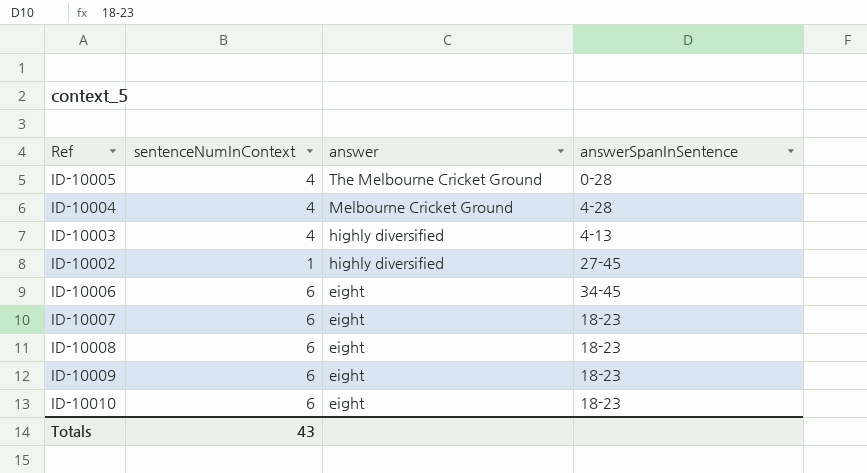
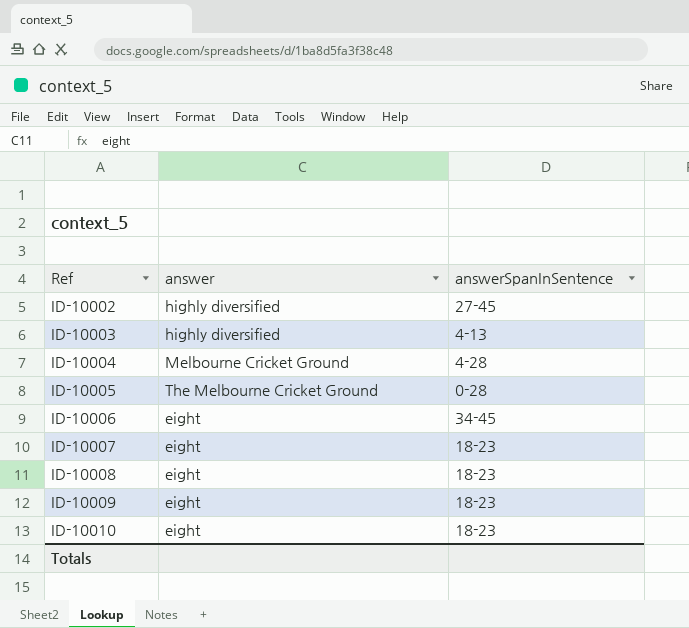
row order: answer descending -> Ref ascending
column sentenceNumInContext | position: 2 -> none

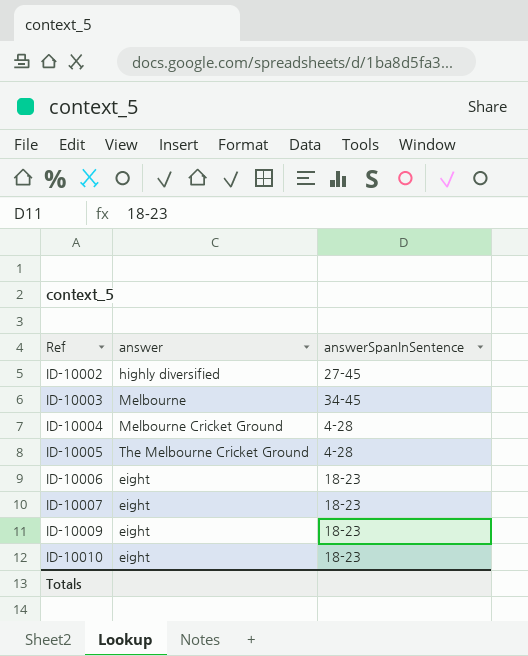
row ID-10008: eight | 18-23 -> none
ID-10003 | answer: highly diversified -> Melbourne
ID-10003 | answerSpanInSentence: 4-13 -> 34-45
ID-10005 | answerSpanInSentence: 0-28 -> 4-28
ID-10006 | answerSpanInSentence: 34-45 -> 18-23

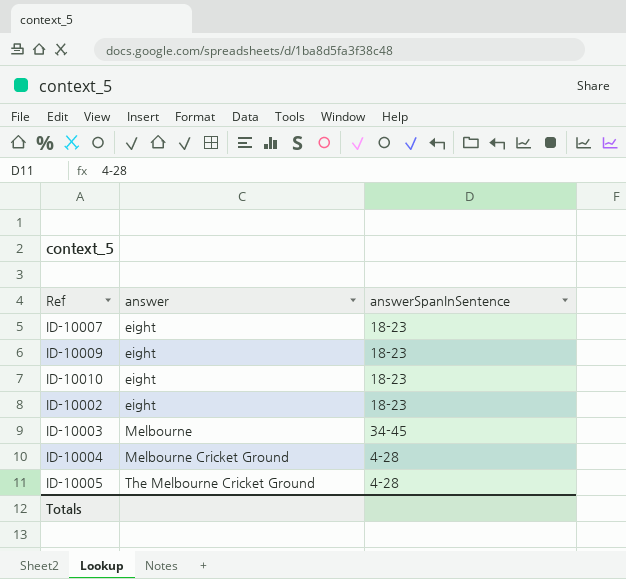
row order: Ref ascending -> answer ascending
row ID-10006: eight | 18-23 -> none
ID-10002 | answer: highly diversified -> eight
ID-10002 | answerSpanInSentence: 27-45 -> 18-23

